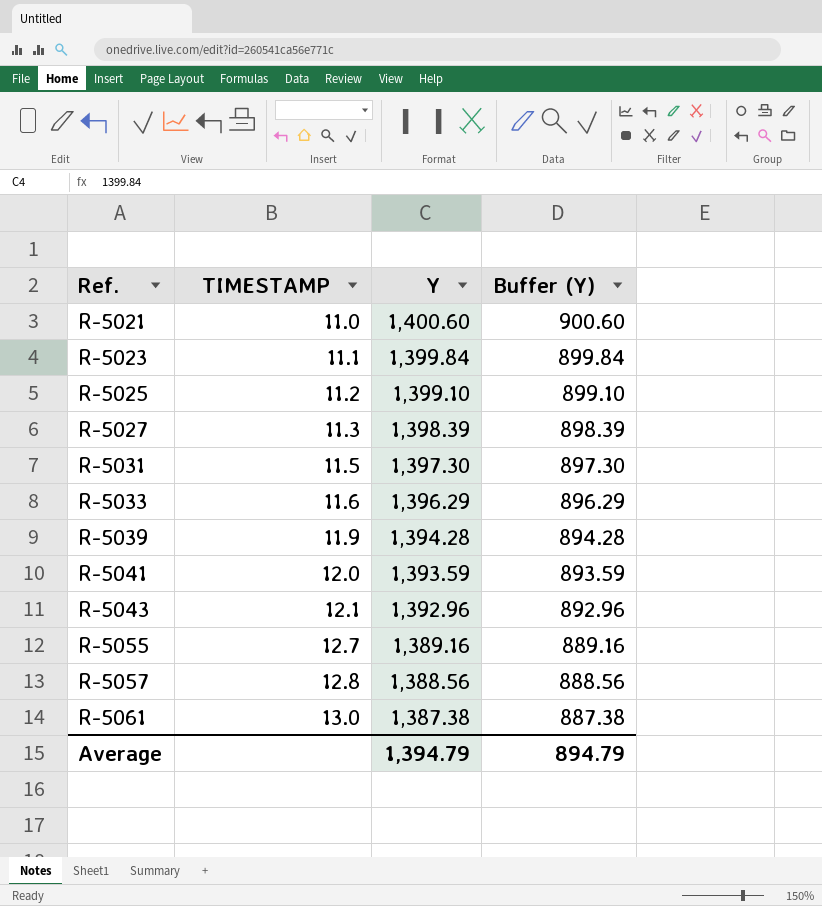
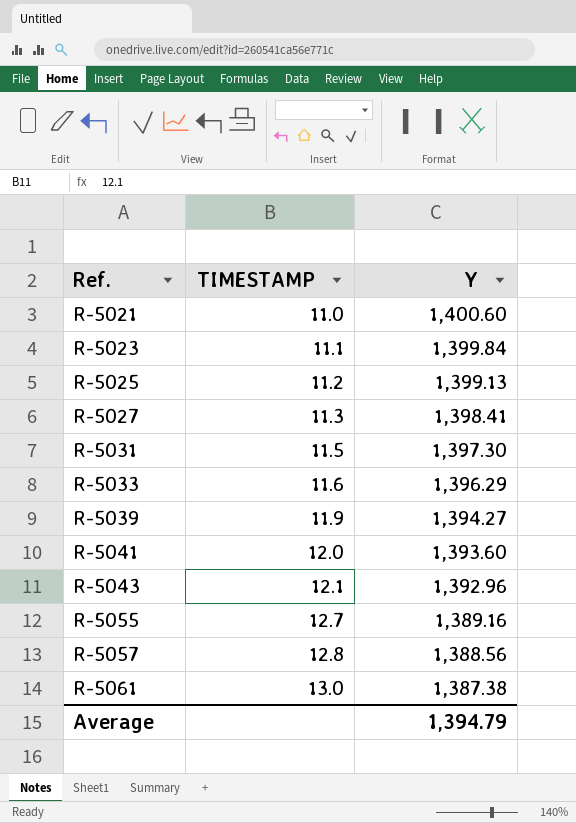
column Buffer (Y) | formula: [Y] - 500 -> none
R-5025 | Y: 1,399.10 -> 1,399.13
R-5027 | Y: 1,398.39 -> 1,398.41
R-5039 | Y: 1,394.28 -> 1,394.27
R-5041 | Y: 1,393.59 -> 1,393.60

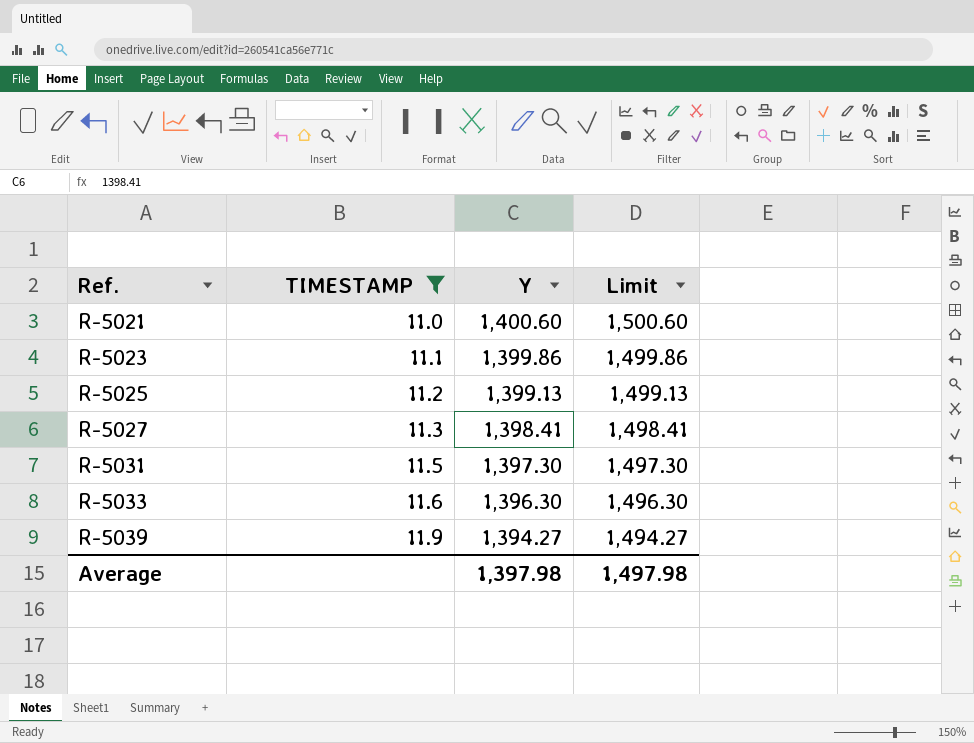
filter: none -> TIMESTAMP <= 11.9
column Limit | formula: none -> [Y] + 100
R-5023 | Y: 1,399.84 -> 1,399.86
R-5033 | Y: 1,396.29 -> 1,396.30
Average | Y: 1,394.79 -> 1,397.98

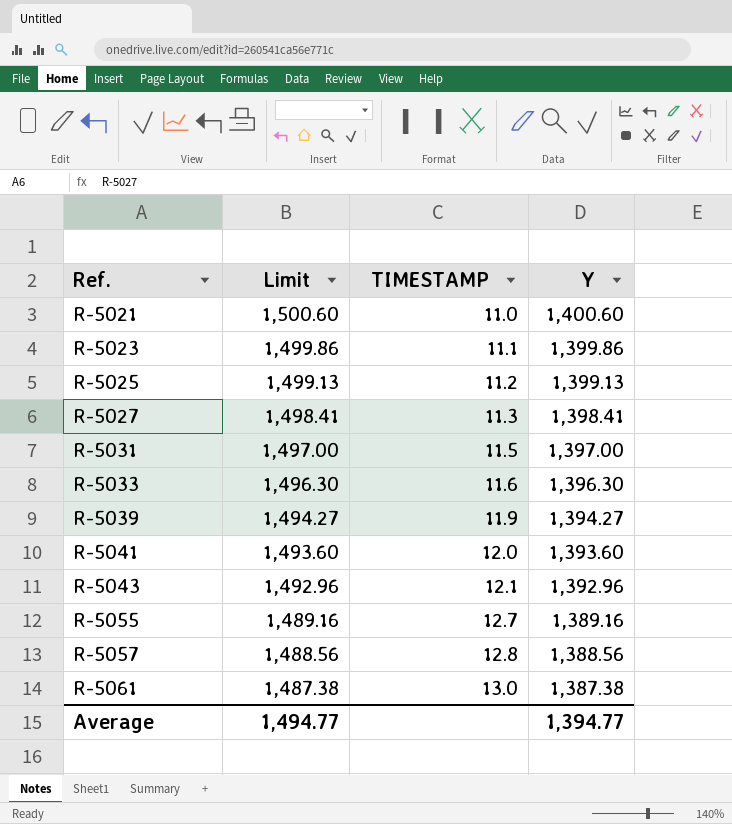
filter: TIMESTAMP <= 11.9 -> none
column Limit | position: 4 -> 2
R-5031 | Limit: 1,497.30 -> 1,497.00
R-5031 | Y: 1,397.30 -> 1,397.00
Average | Limit: 1,497.98 -> 1,494.77
Average | Y: 1,397.98 -> 1,394.77

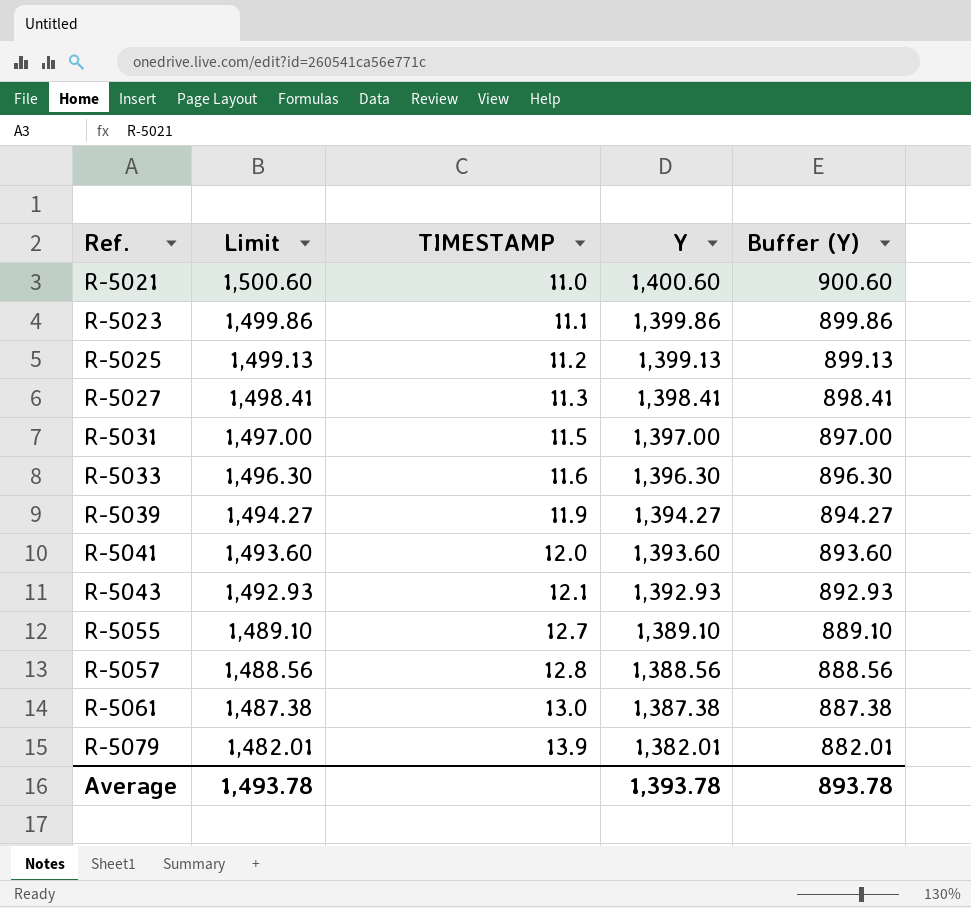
column Buffer (Y) | formula: none -> [Y] - 500
R-5043 | Limit: 1,492.96 -> 1,492.93
R-5043 | Y: 1,392.96 -> 1,392.93
R-5055 | Limit: 1,489.16 -> 1,489.10
R-5055 | Y: 1,389.16 -> 1,389.10
row R-5079: none -> 1,482.01 | 13.9 | 1,382.01 | 882.01
Average | Limit: 1,494.77 -> 1,493.78
Average | Y: 1,394.77 -> 1,393.78

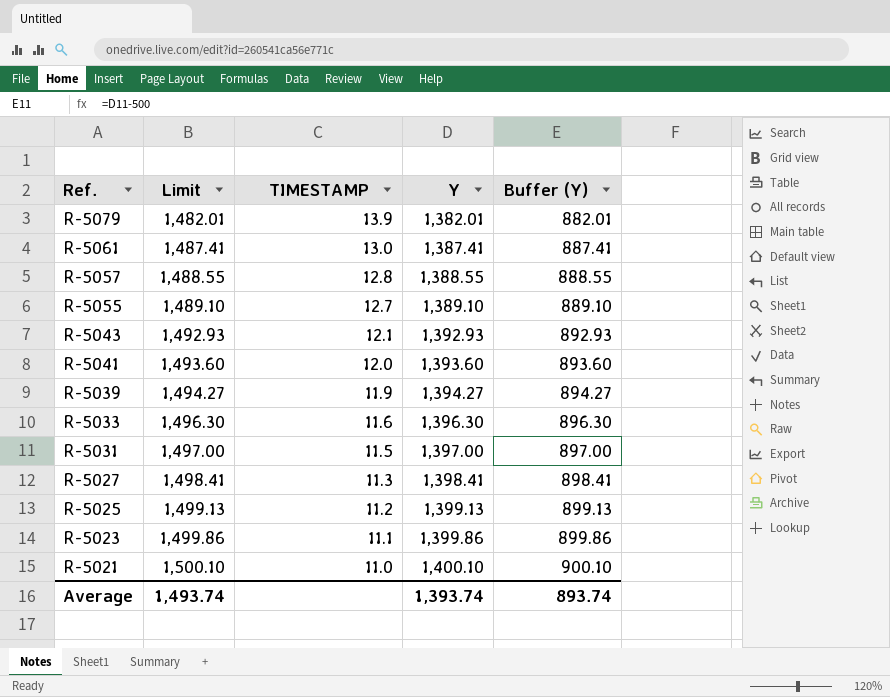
row order: Ref. ascending -> Ref. descending
R-5061 | Limit: 1,487.38 -> 1,487.41
R-5061 | Y: 1,387.38 -> 1,387.41
R-5061 | Buffer (Y): 887.38 -> 887.41
R-5057 | Limit: 1,488.56 -> 1,488.55
R-5057 | Y: 1,388.56 -> 1,388.55
R-5057 | Buffer (Y): 888.56 -> 888.55
R-5021 | Limit: 1,500.60 -> 1,500.10
R-5021 | Y: 1,400.60 -> 1,400.10
R-5021 | Buffer (Y): 900.60 -> 900.10
Average | Limit: 1,493.78 -> 1,493.74
Average | Y: 1,393.78 -> 1,393.74
Average | Buffer (Y): 893.78 -> 893.74

